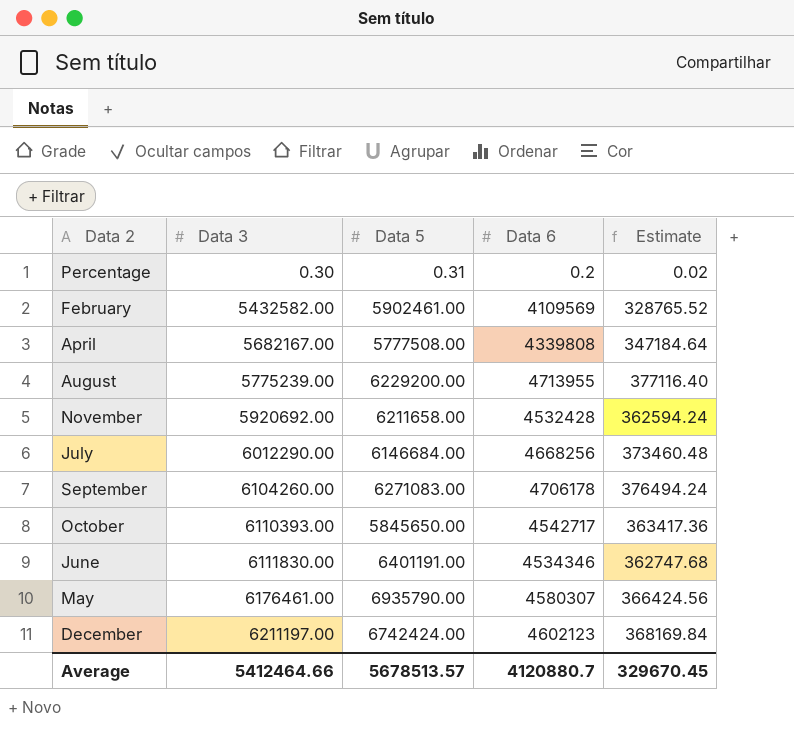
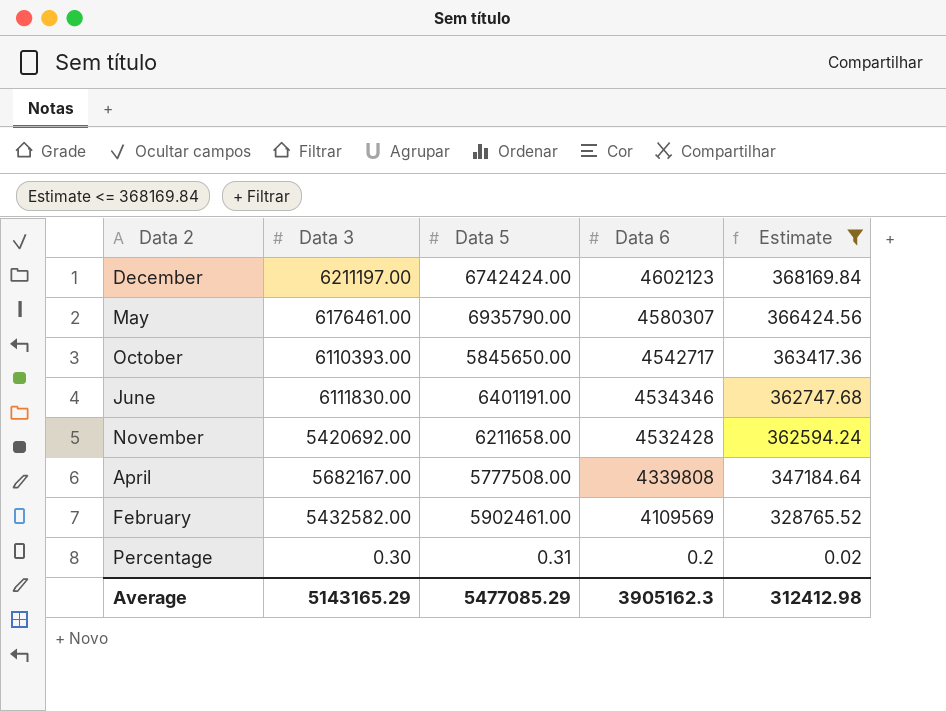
filter: none -> Estimate <= 368169.84
row order: Data 3 ascending -> Data 6 descending
November | Data 3: 5920692.00 -> 5420692.00
Average | Data 3: 5412464.66 -> 5143165.29
Average | Data 5: 5678513.57 -> 5477085.29
Average | Data 6: 4120880.7 -> 3905162.3
Average | Estimate: 329670.45 -> 312412.98

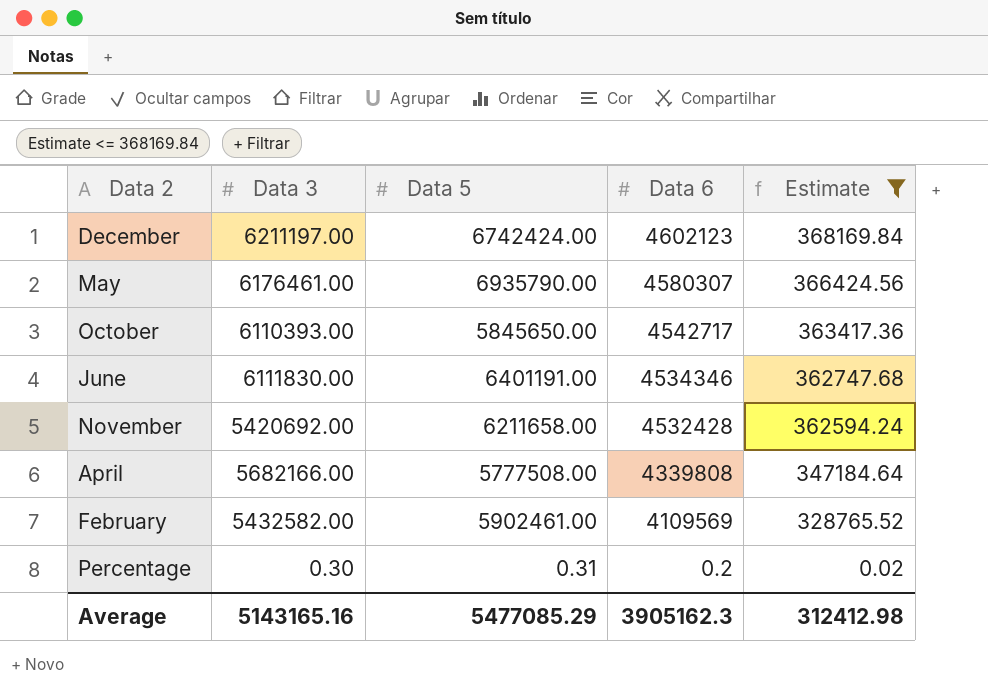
April | Data 3: 5682167.00 -> 5682166.00
Average | Data 3: 5143165.29 -> 5143165.16

